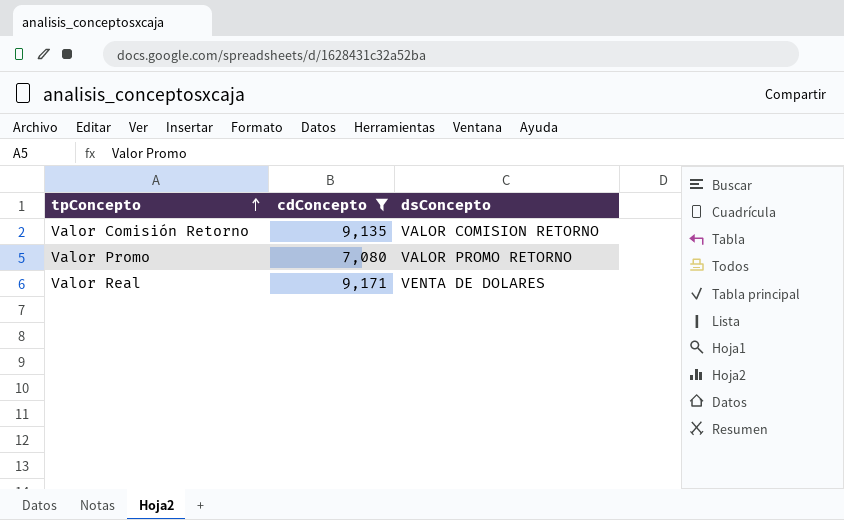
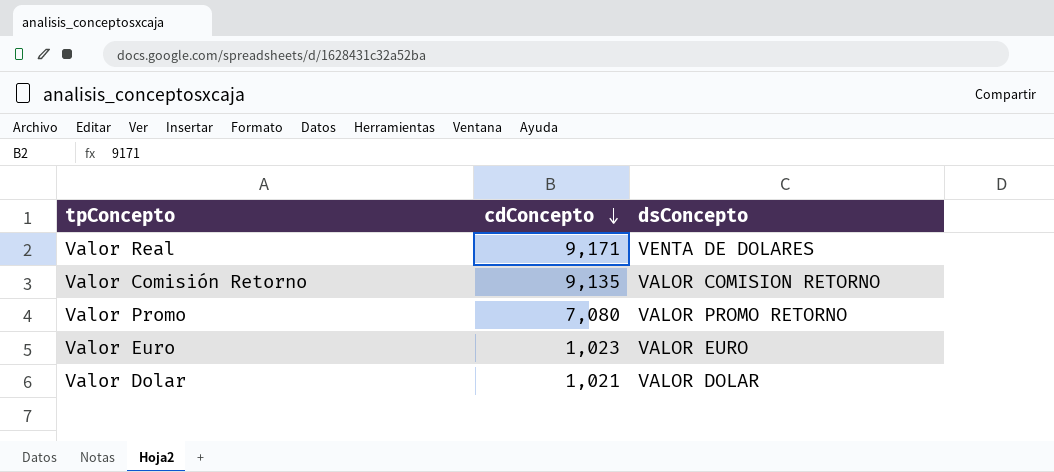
filter: cdConcepto >= 7,080 -> none
row order: tpConcepto ascending -> cdConcepto descending

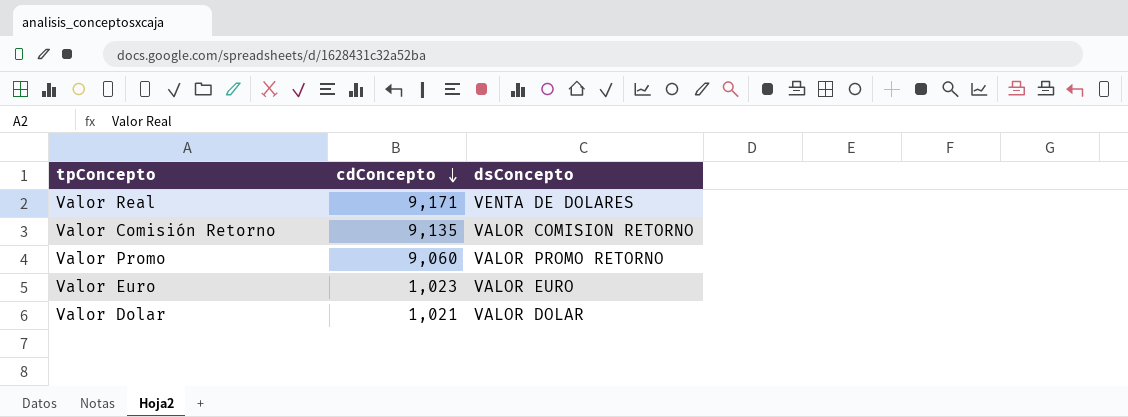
Valor Promo | cdConcepto: 7,080 -> 9,060

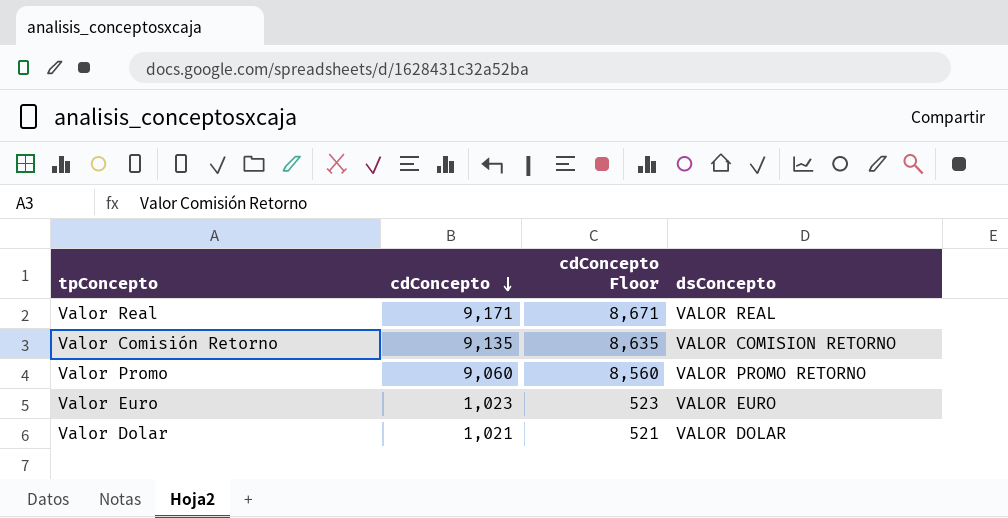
column cdConcepto Floor | formula: none -> [cdConcepto] - 500
Valor Real | dsConcepto: VENTA DE DOLARES -> VALOR REAL

